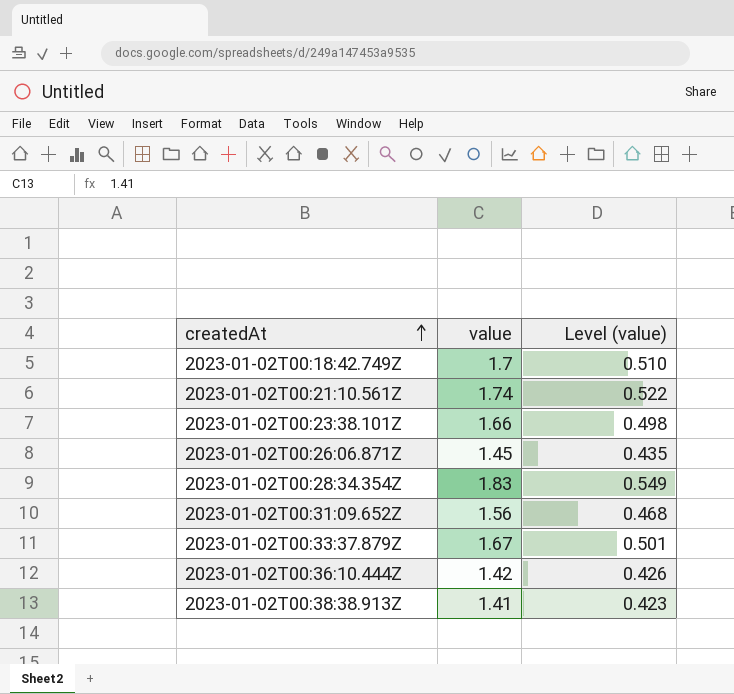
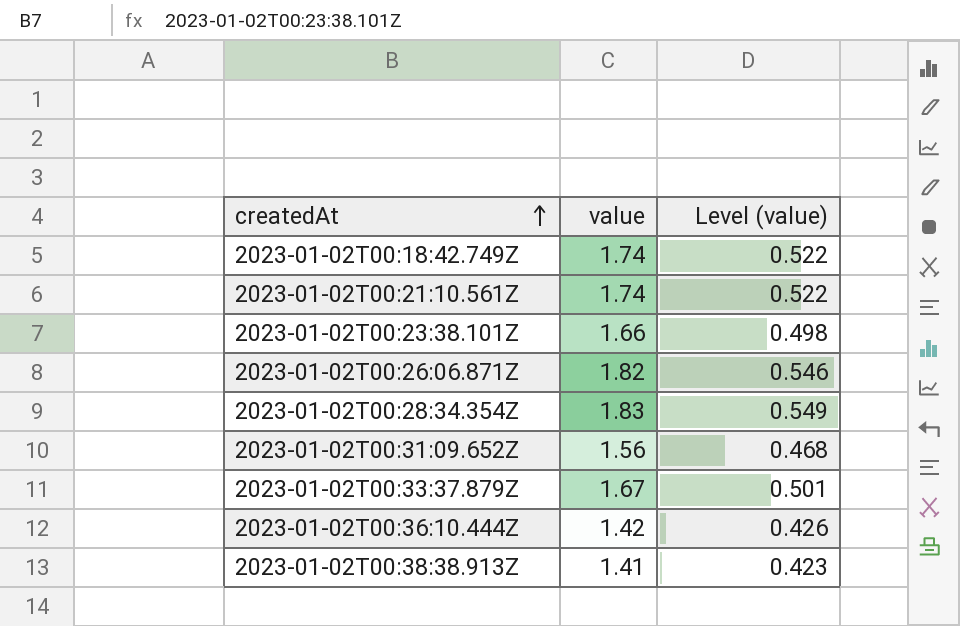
2023-01-02T00:18:42.749Z | value: 1.7 -> 1.74
2023-01-02T00:18:42.749Z | Level (value): 0.510 -> 0.522
2023-01-02T00:26:06.871Z | value: 1.45 -> 1.82
2023-01-02T00:26:06.871Z | Level (value): 0.435 -> 0.546

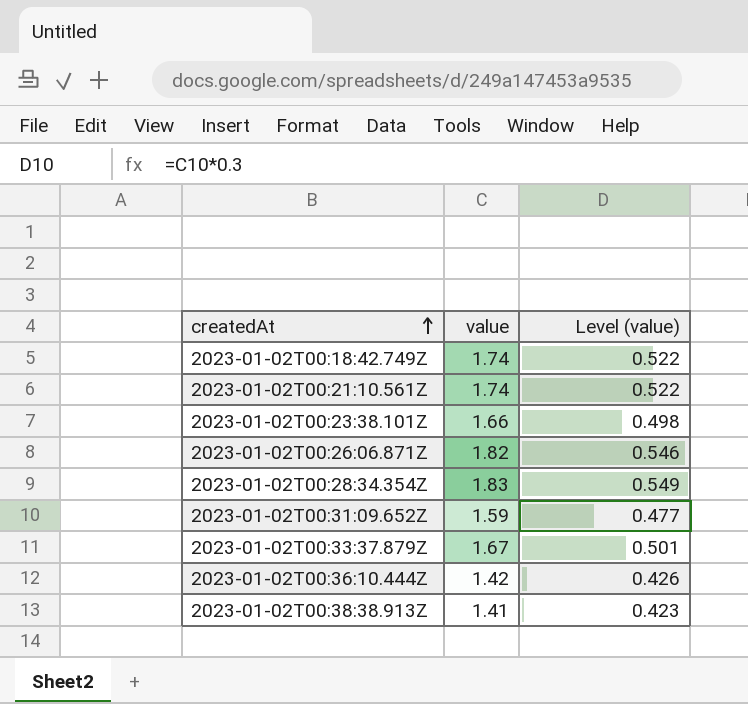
2023-01-02T00:31:09.652Z | value: 1.56 -> 1.59
2023-01-02T00:31:09.652Z | Level (value): 0.468 -> 0.477

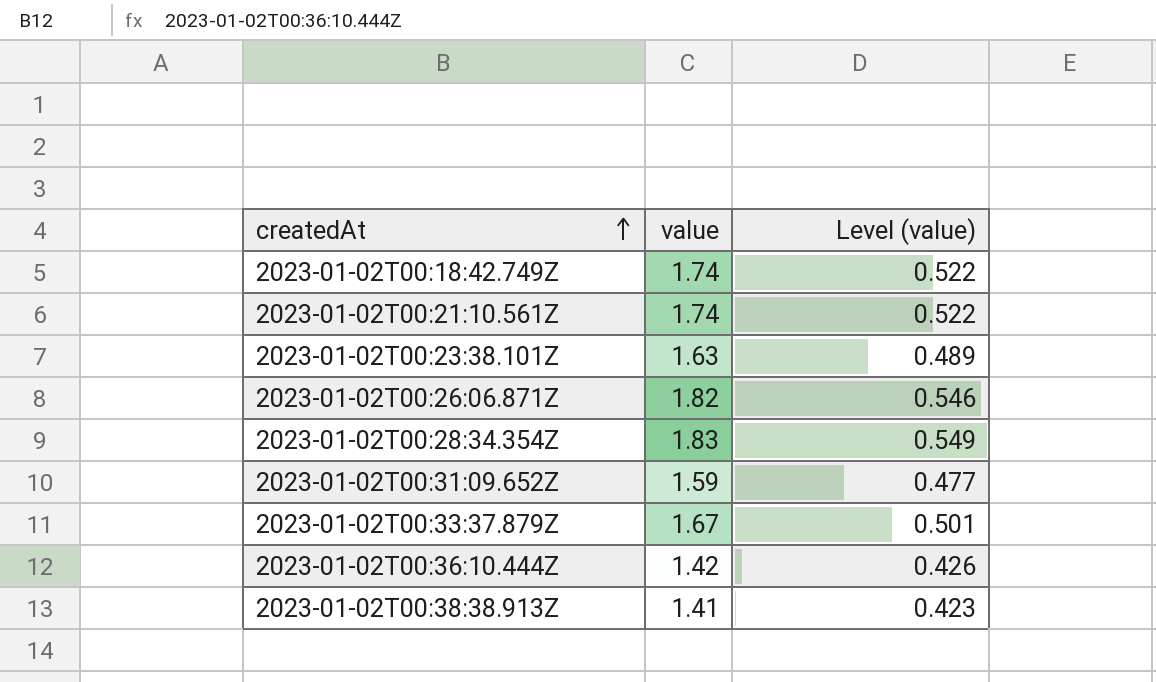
2023-01-02T00:23:38.101Z | value: 1.66 -> 1.63
2023-01-02T00:23:38.101Z | Level (value): 0.498 -> 0.489

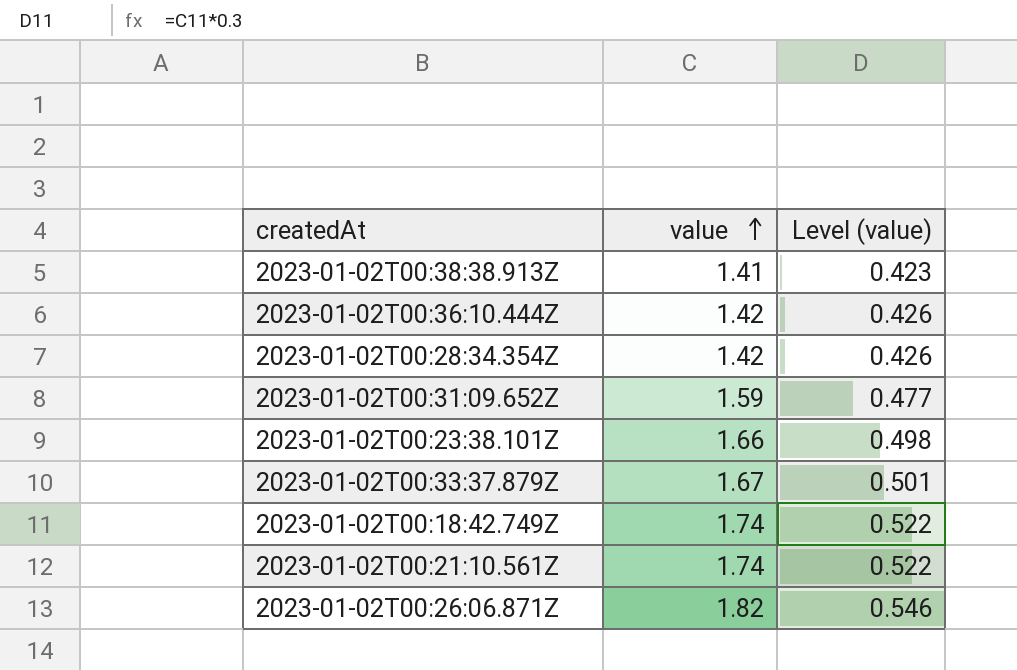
row order: createdAt ascending -> value ascending
2023-01-02T00:28:34.354Z | value: 1.83 -> 1.42
2023-01-02T00:28:34.354Z | Level (value): 0.549 -> 0.426
2023-01-02T00:23:38.101Z | value: 1.63 -> 1.66
2023-01-02T00:23:38.101Z | Level (value): 0.489 -> 0.498

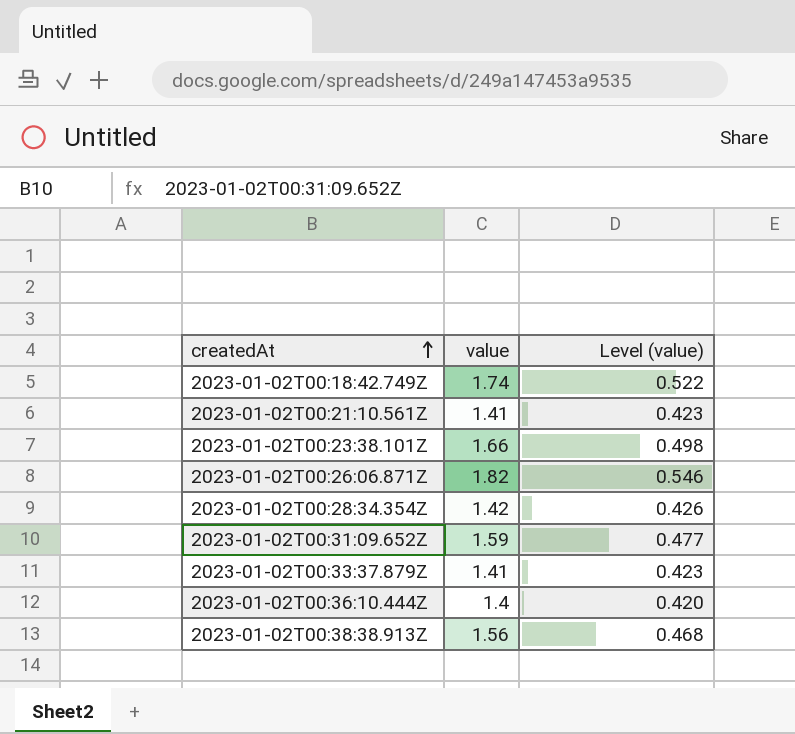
row order: value ascending -> createdAt ascending
2023-01-02T00:21:10.561Z | value: 1.74 -> 1.41
2023-01-02T00:21:10.561Z | Level (value): 0.522 -> 0.423
2023-01-02T00:33:37.879Z | value: 1.67 -> 1.41
2023-01-02T00:33:37.879Z | Level (value): 0.501 -> 0.423
2023-01-02T00:36:10.444Z | value: 1.42 -> 1.4
2023-01-02T00:36:10.444Z | Level (value): 0.426 -> 0.420
2023-01-02T00:38:38.913Z | value: 1.41 -> 1.56
2023-01-02T00:38:38.913Z | Level (value): 0.423 -> 0.468

